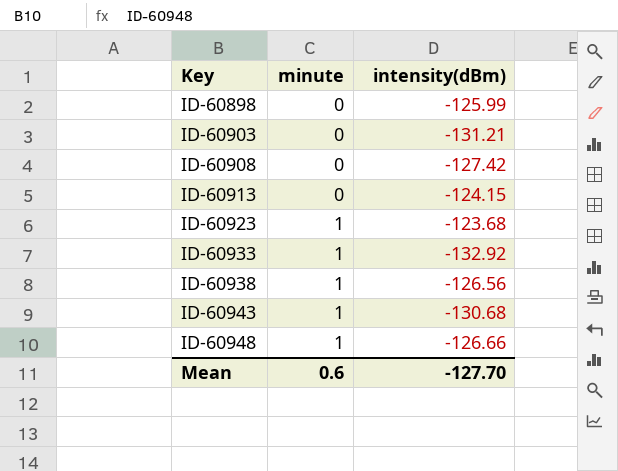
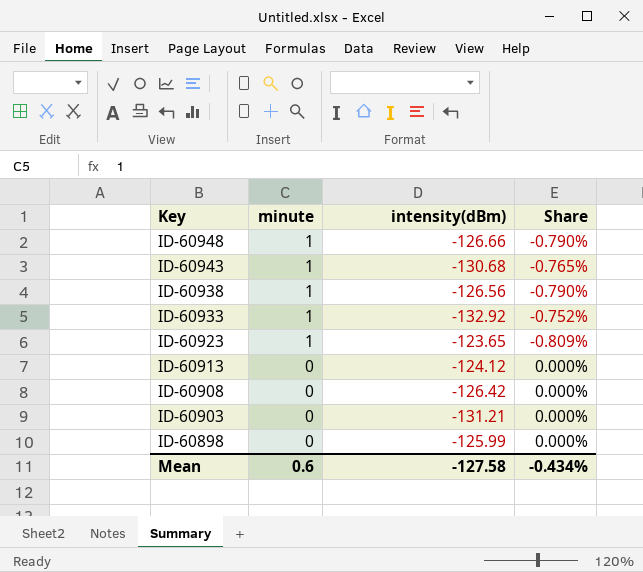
row order: Key ascending -> Key descending
column Share | formula: none -> [minute] / [intensity(dBm)]
ID-60923 | intensity(dBm): -123.68 -> -123.65
ID-60913 | intensity(dBm): -124.15 -> -124.12
ID-60908 | intensity(dBm): -127.42 -> -126.42
Mean | intensity(dBm): -127.70 -> -127.58

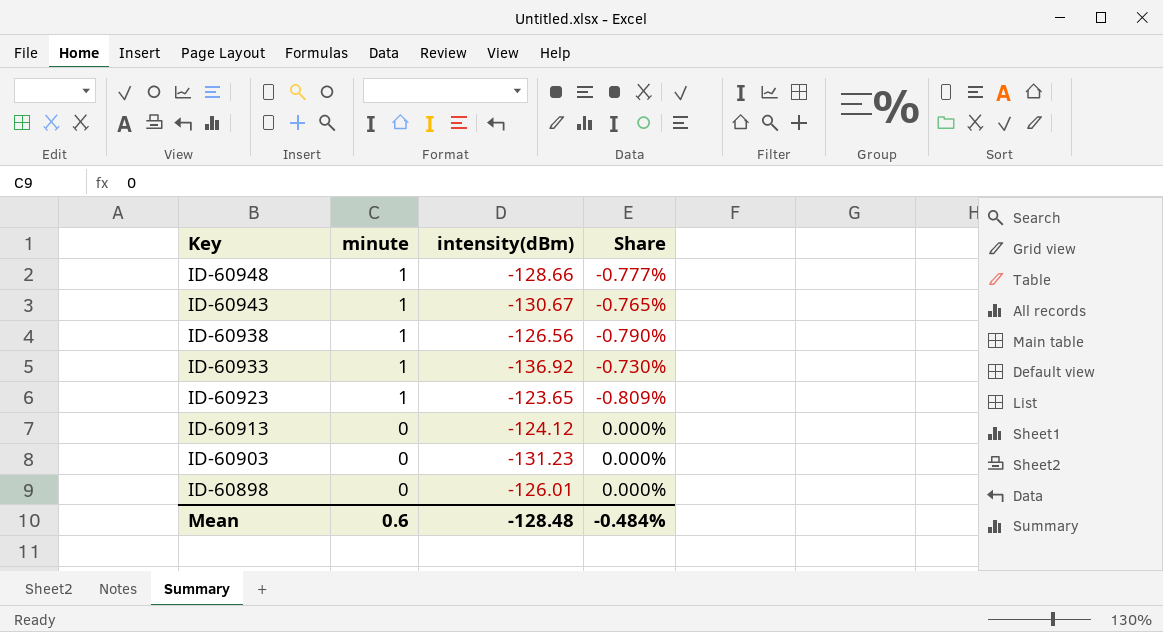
row ID-60908: 0 | -126.42 | 0.000% -> none
ID-60948 | intensity(dBm): -126.66 -> -128.66
ID-60948 | Share: -0.790% -> -0.777%
ID-60943 | intensity(dBm): -130.68 -> -130.67
ID-60933 | intensity(dBm): -132.92 -> -136.92
ID-60933 | Share: -0.752% -> -0.730%
ID-60903 | intensity(dBm): -131.21 -> -131.23
ID-60898 | intensity(dBm): -125.99 -> -126.01
Mean | intensity(dBm): -127.58 -> -128.48
Mean | Share: -0.434% -> -0.484%

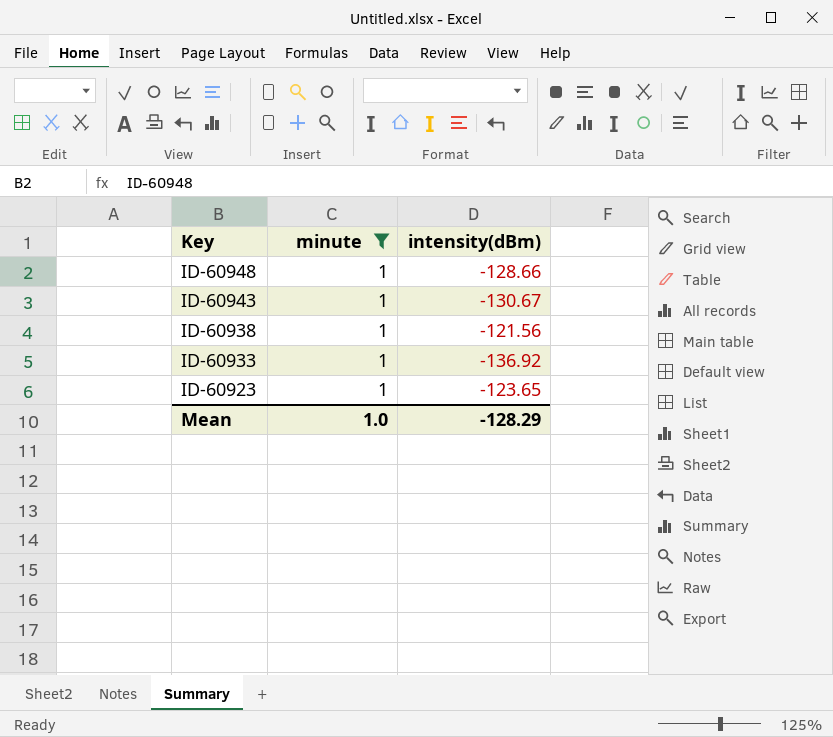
filter: none -> minute = 1
column Share | formula: [minute] / [intensity(dBm)] -> none
ID-60938 | intensity(dBm): -126.56 -> -121.56
Mean | minute: 0.6 -> 1.0
Mean | intensity(dBm): -128.48 -> -128.29

